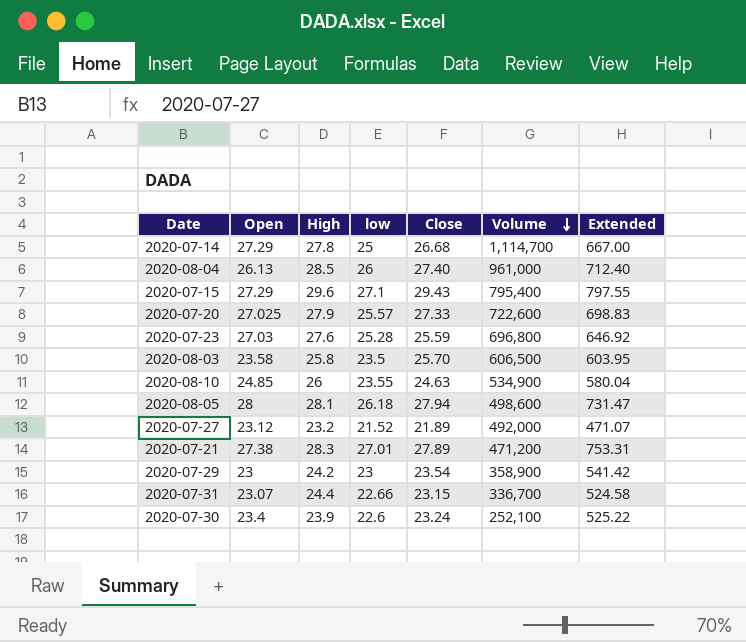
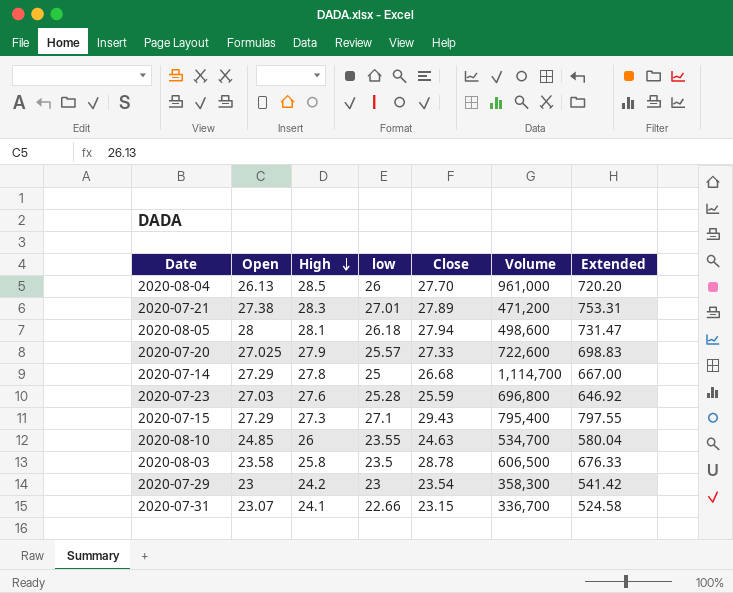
row order: Volume descending -> High descending
row 2020-07-27: 23.12 | 23.2 | 21.52 | 21.89 | 492,000 | 471.07 -> none
row 2020-07-30: 23.4 | 23.9 | 22.6 | 23.24 | 252,100 | 525.22 -> none
2020-08-04 | Close: 27.40 -> 27.70
2020-08-04 | Extended: 712.40 -> 720.20
2020-07-15 | High: 29.6 -> 27.3
2020-08-10 | Volume: 534,900 -> 534,700
2020-08-03 | Close: 25.70 -> 28.78
2020-08-03 | Extended: 603.95 -> 676.33
2020-07-29 | Volume: 358,900 -> 358,300
2020-07-31 | High: 24.4 -> 24.1

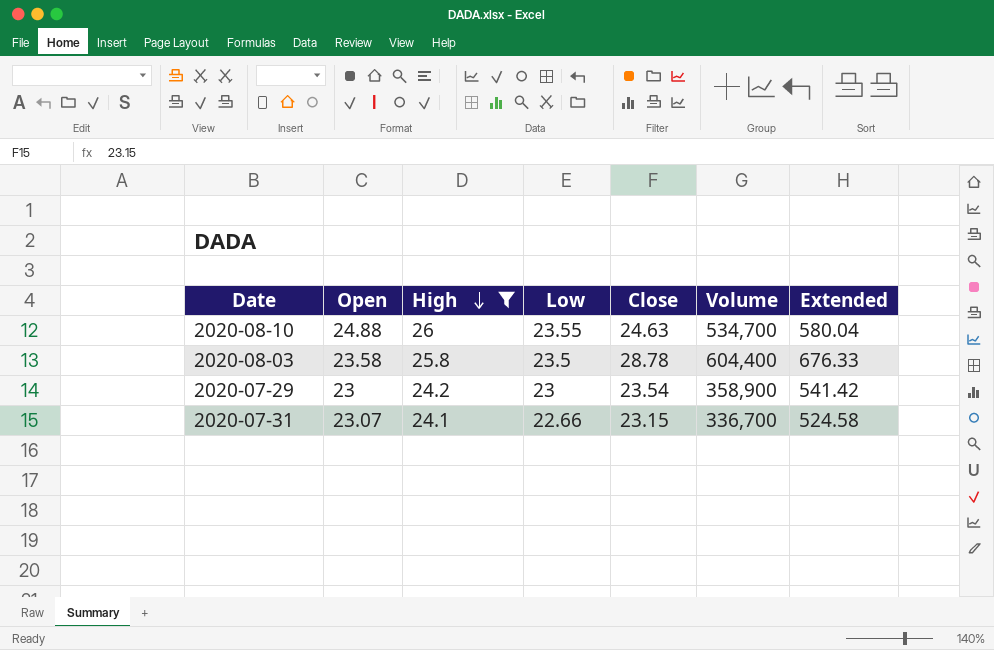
filter: none -> High <= 26
column name: low -> Low
2020-08-10 | Open: 24.85 -> 24.88
2020-08-03 | Volume: 606,500 -> 604,400
2020-07-29 | Volume: 358,300 -> 358,900

